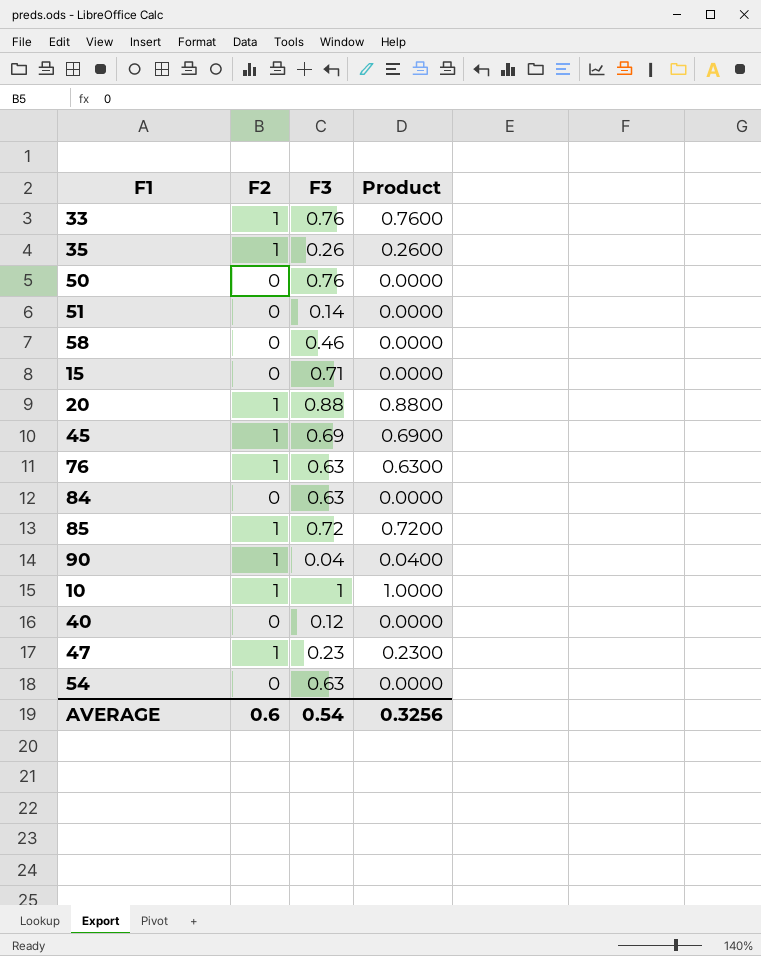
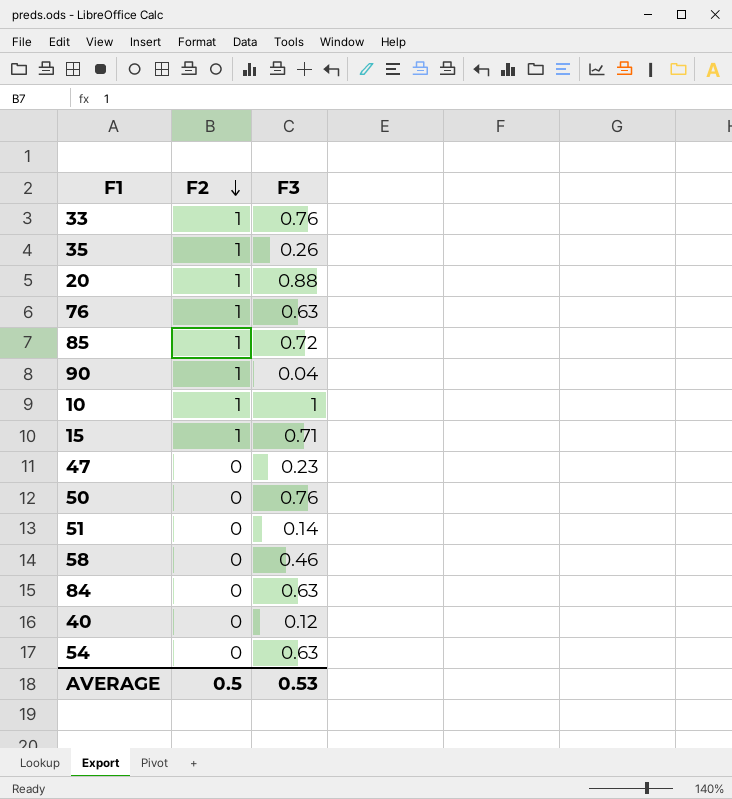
row order: none -> F2 descending
column Product | formula: [F2] * [F3] -> none
row 45: 1 | 0.69 | 0.6900 -> none
15 | F2: 0 -> 1
47 | F2: 1 -> 0
AVERAGE | F2: 0.6 -> 0.5
AVERAGE | F3: 0.54 -> 0.53

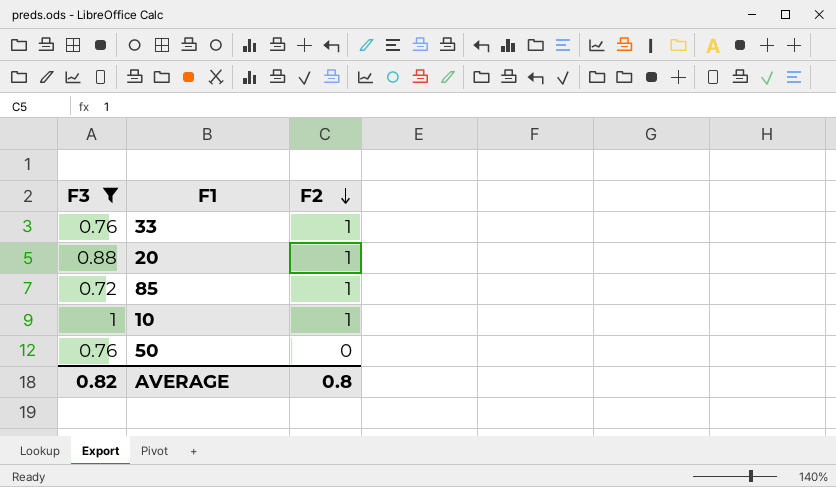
filter: none -> F3 >= 0.72
column F3 | position: 3 -> 1
AVERAGE | F3: 0.53 -> 0.82
AVERAGE | F2: 0.5 -> 0.8

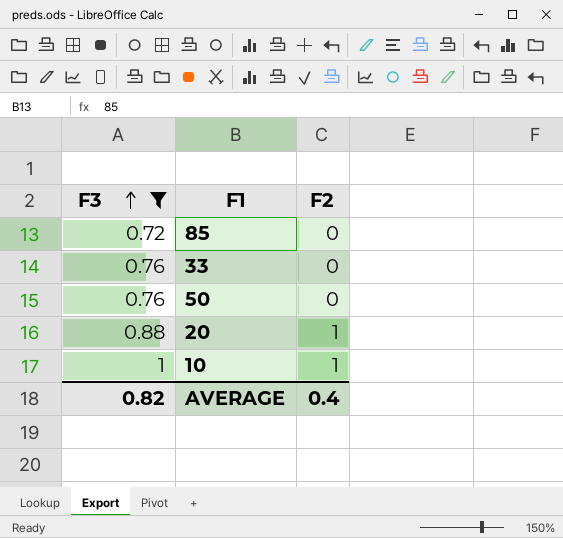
row order: F2 descending -> F3 ascending
85 | F2: 1 -> 0
33 | F2: 1 -> 0
AVERAGE | F2: 0.8 -> 0.4

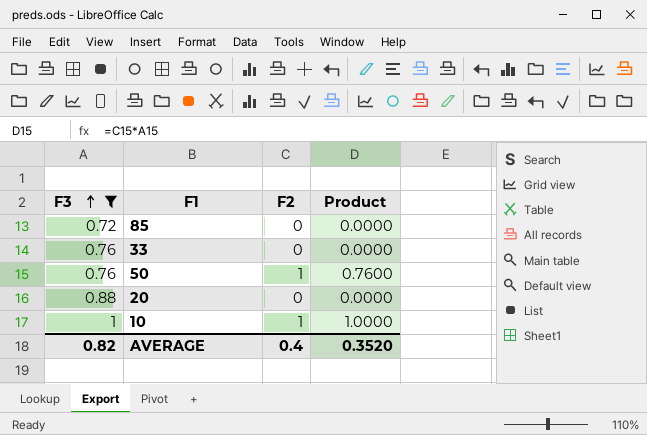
column Product | formula: none -> [F3] * [F2]
50 | F2: 0 -> 1
20 | F2: 1 -> 0

